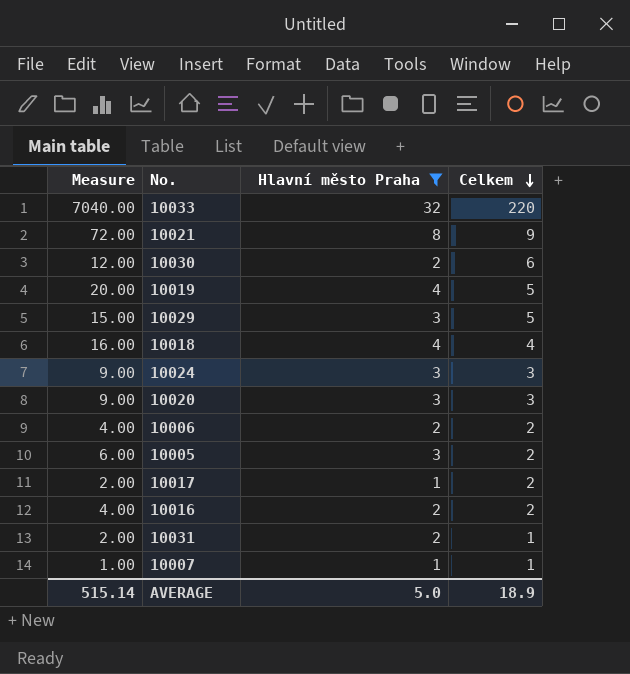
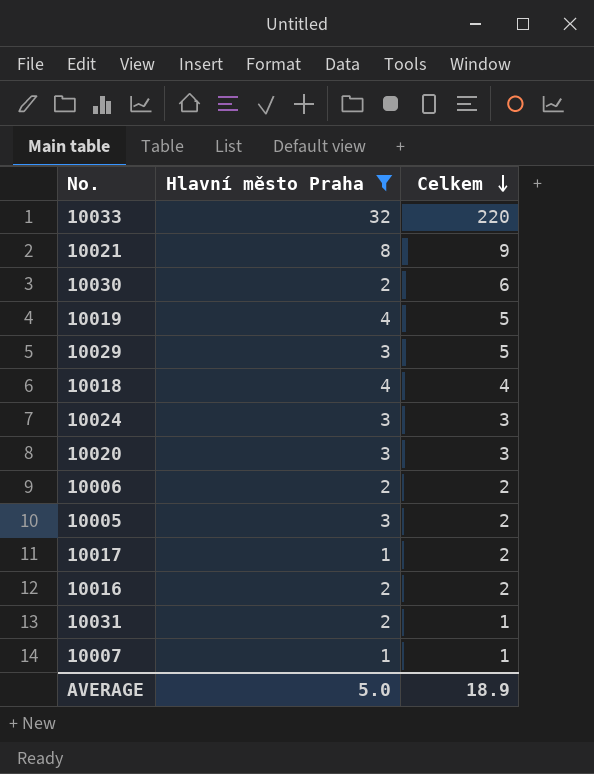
column Measure | formula: [Hlavní město Praha] * [Celkem] -> none

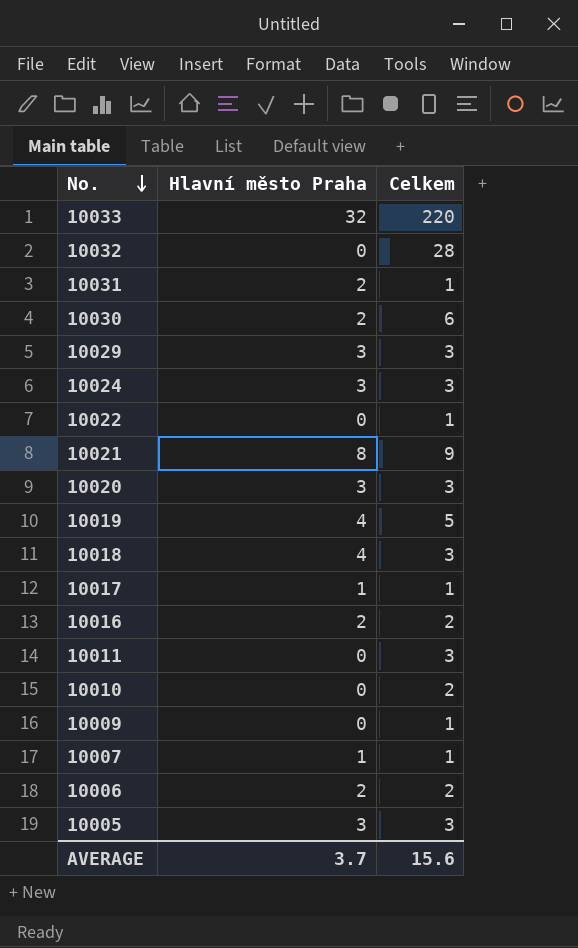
filter: Hlavní město Praha != 0 -> none
row order: Celkem descending -> No. descending
10029 | Celkem: 5 -> 3
10018 | Celkem: 4 -> 3
10017 | Celkem: 2 -> 1
10005 | Celkem: 2 -> 3
AVERAGE | Hlavní město Praha: 5.0 -> 3.7
AVERAGE | Celkem: 18.9 -> 15.6

